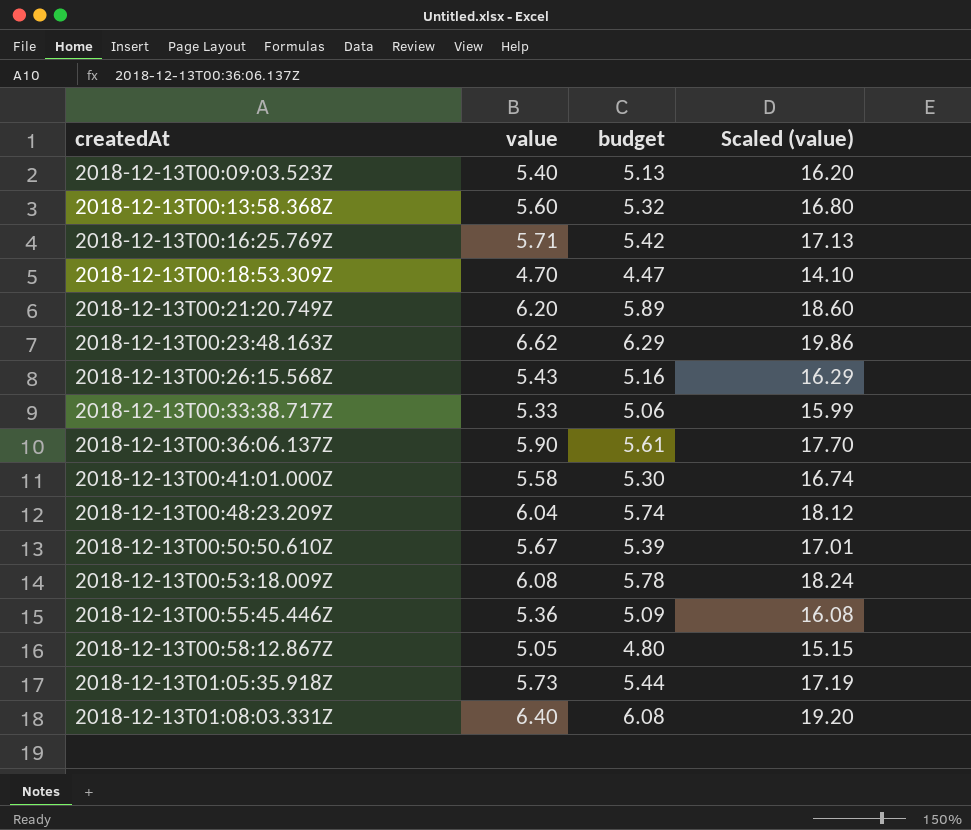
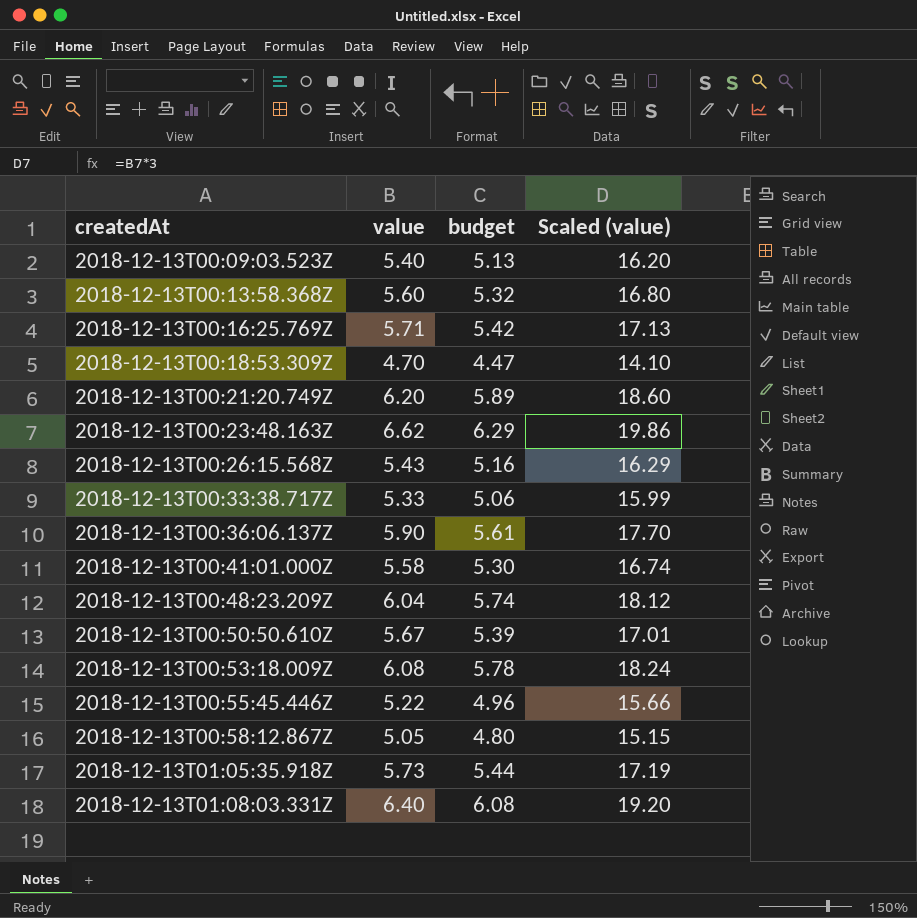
2018-12-13T00:55:45.446Z | value: 5.36 -> 5.22
2018-12-13T00:55:45.446Z | budget: 5.09 -> 4.96
2018-12-13T00:55:45.446Z | Scaled (value): 16.08 -> 15.66

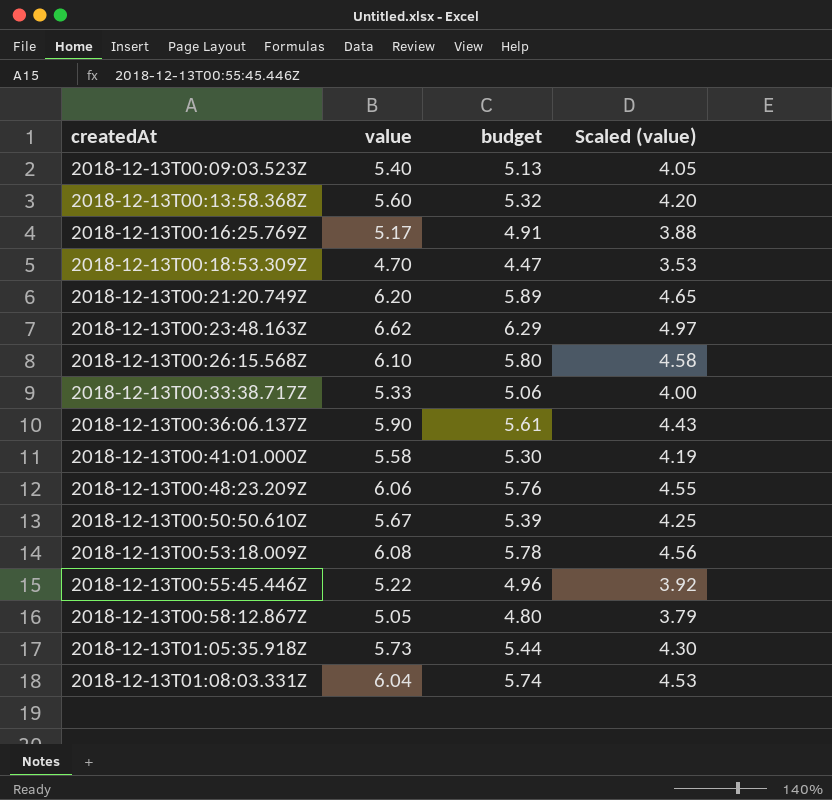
column Scaled (value) | formula: [value] * 3 -> [value] * 0.75
2018-12-13T00:16:25.769Z | value: 5.71 -> 5.17
2018-12-13T00:16:25.769Z | budget: 5.42 -> 4.91
2018-12-13T00:26:15.568Z | value: 5.43 -> 6.10
2018-12-13T00:26:15.568Z | budget: 5.16 -> 5.80
2018-12-13T00:48:23.209Z | value: 6.04 -> 6.06
2018-12-13T00:48:23.209Z | budget: 5.74 -> 5.76
2018-12-13T01:08:03.331Z | value: 6.40 -> 6.04
2018-12-13T01:08:03.331Z | budget: 6.08 -> 5.74

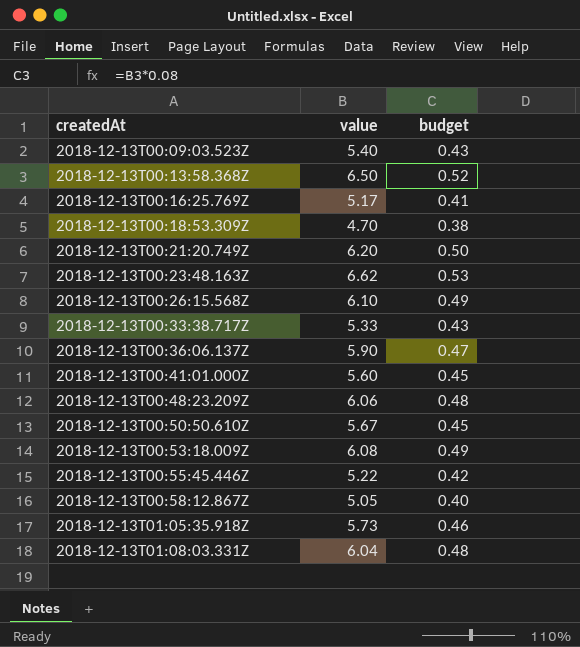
column Scaled (value) | formula: [value] * 0.75 -> none
column budget | formula: [value] * 0.95 -> [value] * 0.08
2018-12-13T00:13:58.368Z | value: 5.60 -> 6.50
2018-12-13T00:41:01.000Z | value: 5.58 -> 5.60

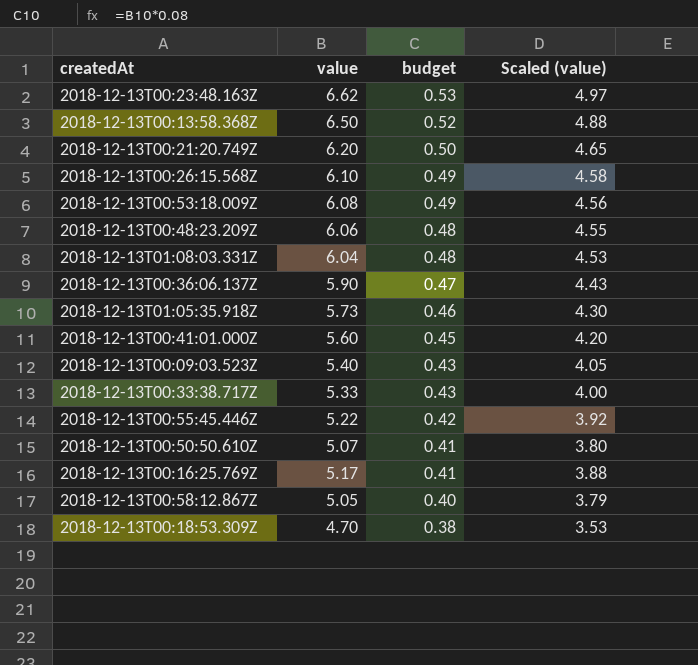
row order: createdAt ascending -> budget descending
column Scaled (value) | formula: none -> [value] * 0.75
2018-12-13T00:50:50.610Z | value: 5.67 -> 5.07
2018-12-13T00:50:50.610Z | budget: 0.45 -> 0.41

